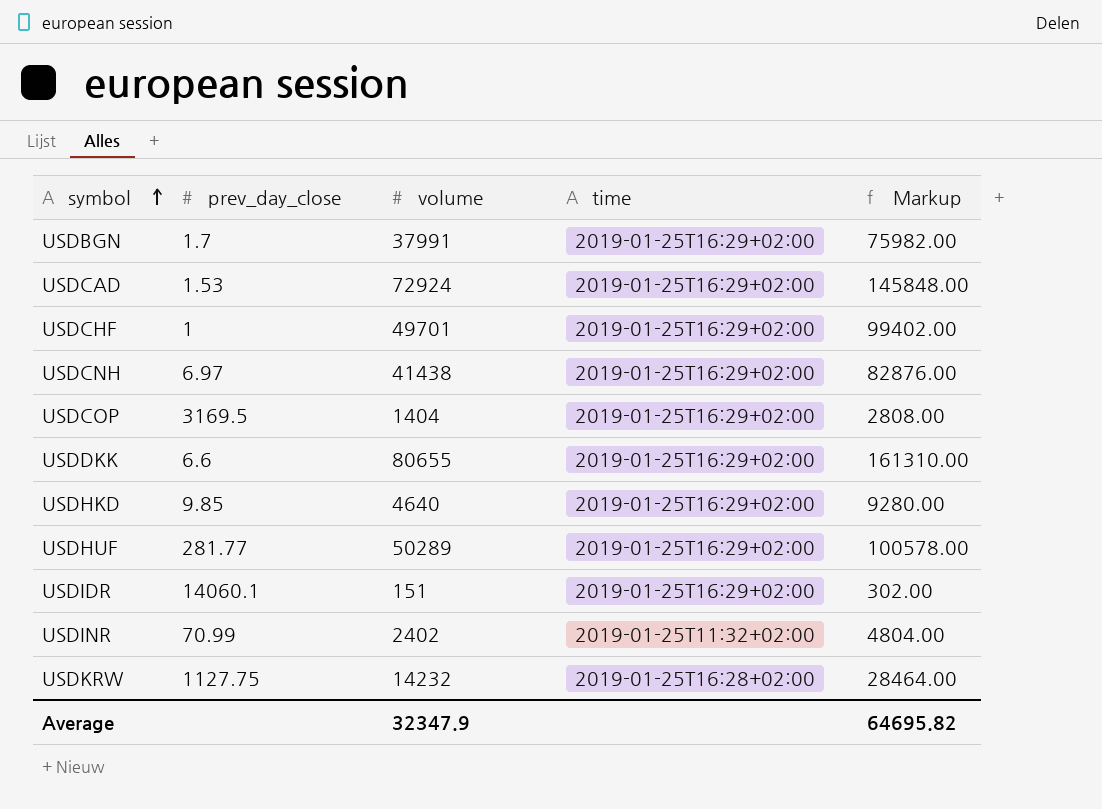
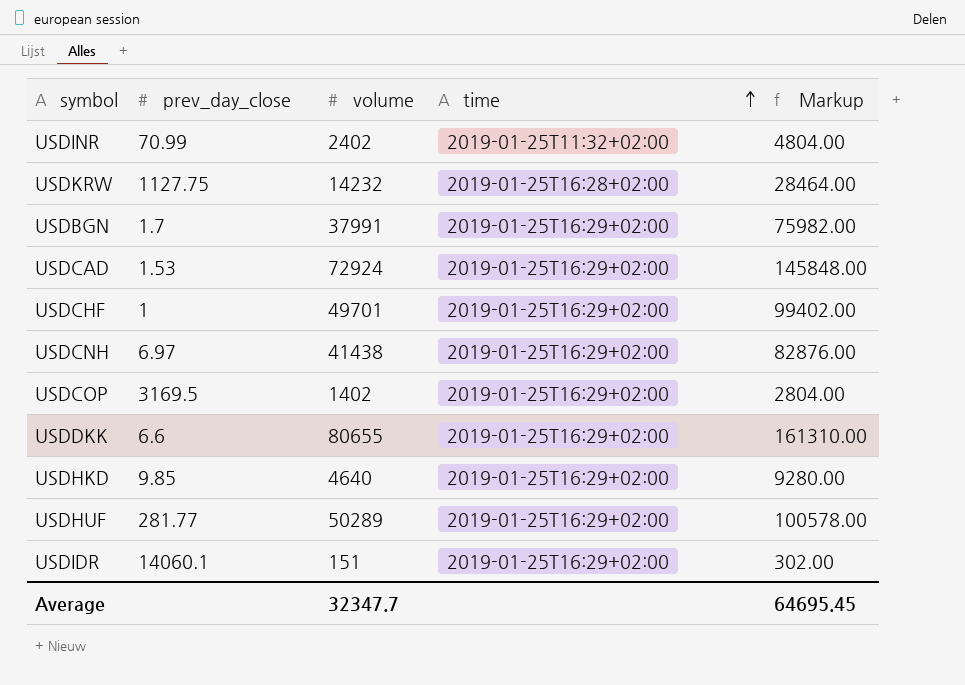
row order: symbol ascending -> time ascending
USDCOP | volume: 1404 -> 1402
USDCOP | Markup: 2808.00 -> 2804.00
Average | volume: 32347.9 -> 32347.7
Average | Markup: 64695.82 -> 64695.45

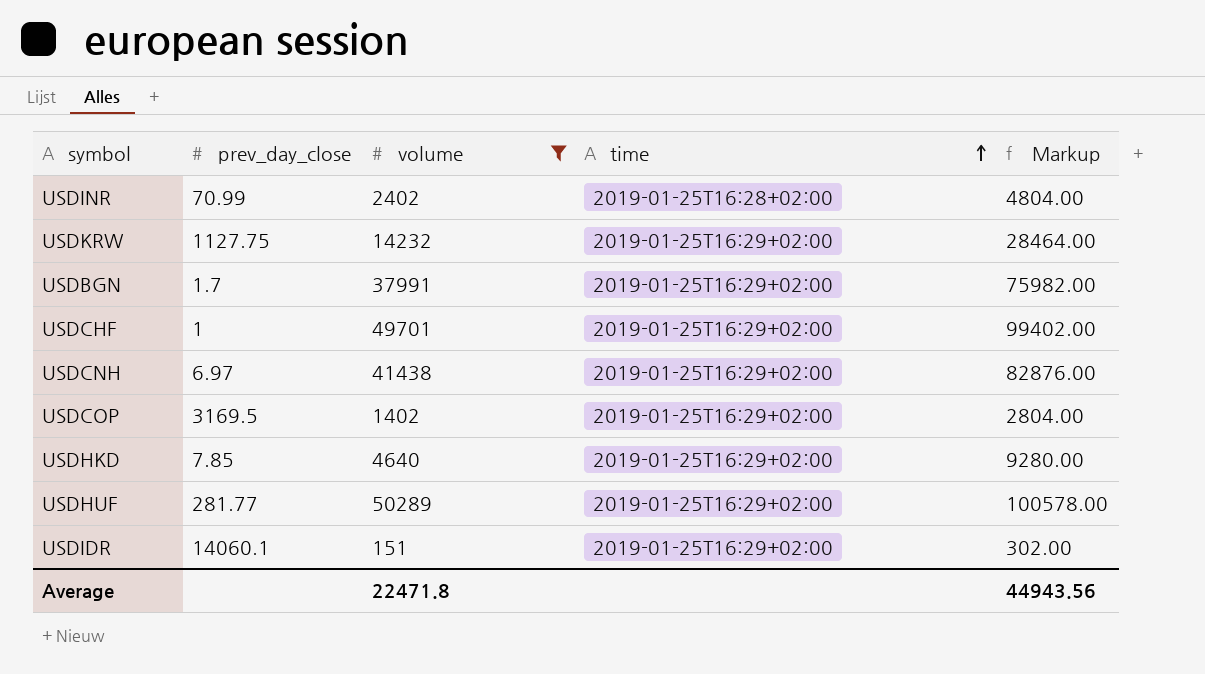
filter: none -> volume <= 50289
USDINR | time: 2019-01-25T11:32+02:00 -> 2019-01-25T16:28+02:00
USDKRW | time: 2019-01-25T16:28+02:00 -> 2019-01-25T16:29+02:00
USDHKD | prev_day_close: 9.85 -> 7.85
Average | volume: 32347.7 -> 22471.8
Average | Markup: 64695.45 -> 44943.56

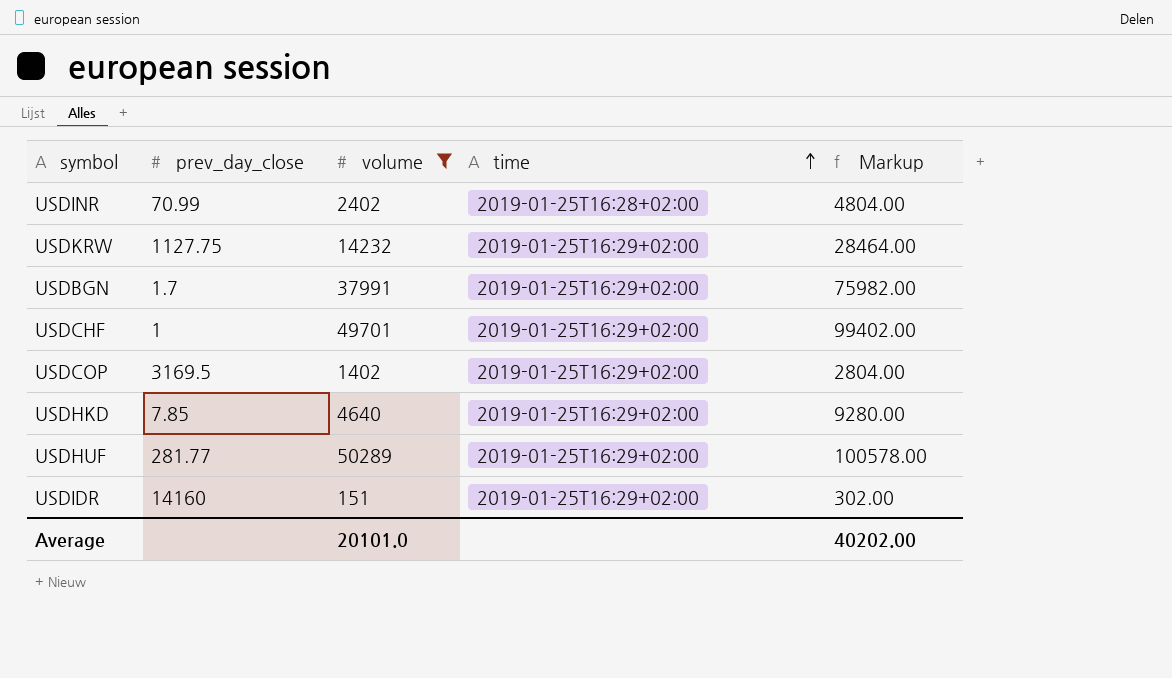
row USDCNH: 6.97 | 41438 | 2019-01-25T16:29+02:00 | 82876.00 -> none
USDIDR | prev_day_close: 14060.1 -> 14160
Average | volume: 22471.8 -> 20101.0
Average | Markup: 44943.56 -> 40202.00

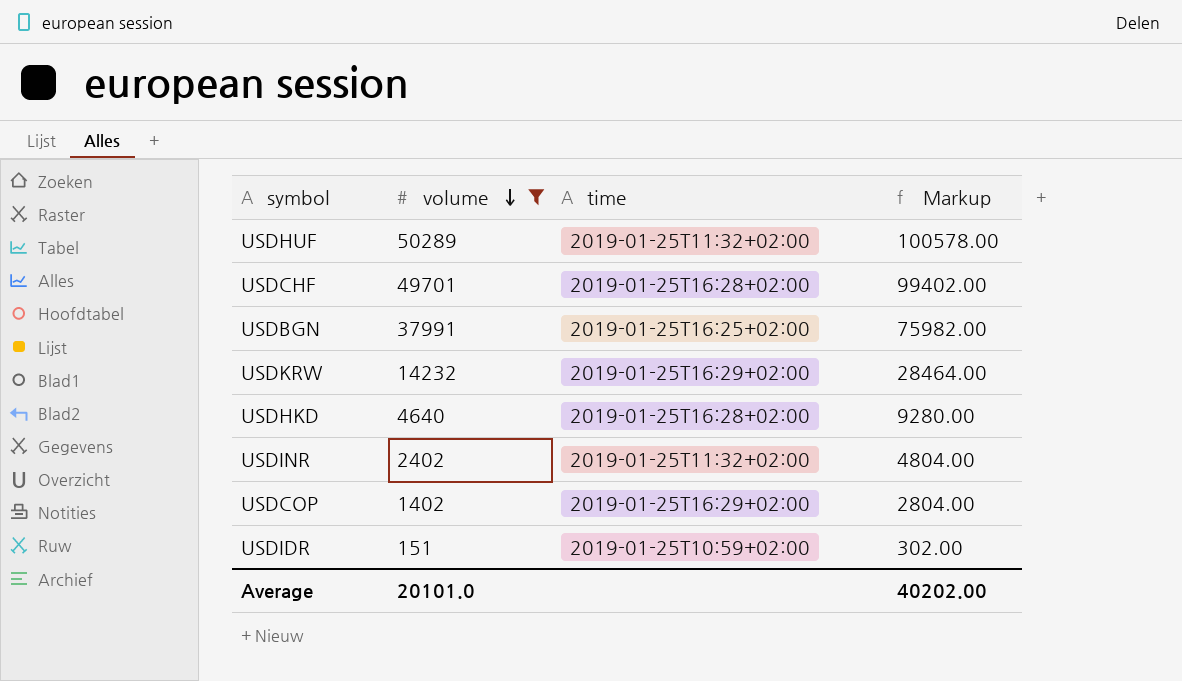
row order: time ascending -> volume descending
column prev_day_close | position: 2 -> none
USDHUF | time: 2019-01-25T16:29+02:00 -> 2019-01-25T11:32+02:00
USDCHF | time: 2019-01-25T16:29+02:00 -> 2019-01-25T16:28+02:00
USDBGN | time: 2019-01-25T16:29+02:00 -> 2019-01-25T16:25+02:00
USDHKD | time: 2019-01-25T16:29+02:00 -> 2019-01-25T16:28+02:00
USDINR | time: 2019-01-25T16:28+02:00 -> 2019-01-25T11:32+02:00
USDIDR | time: 2019-01-25T16:29+02:00 -> 2019-01-25T10:59+02:00

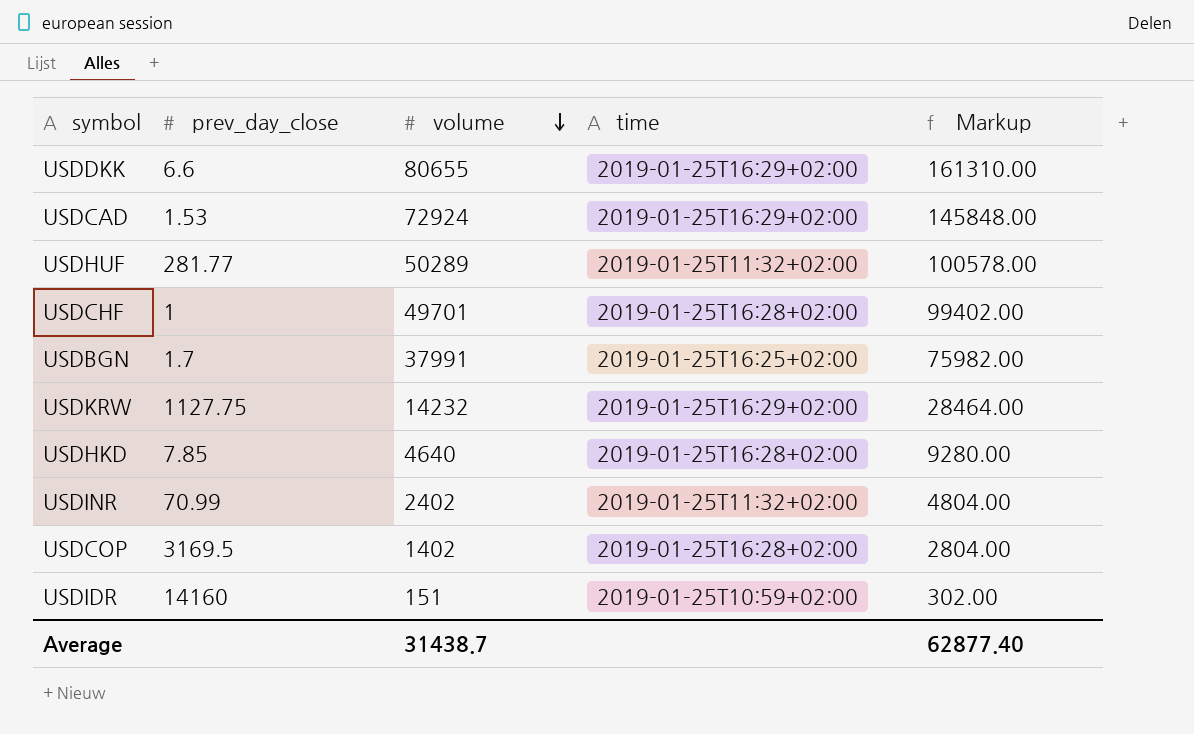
filter: volume <= 50289 -> none
column prev_day_close | position: none -> 2
USDCOP | time: 2019-01-25T16:29+02:00 -> 2019-01-25T16:28+02:00
Average | volume: 20101.0 -> 31438.7
Average | Markup: 40202.00 -> 62877.40

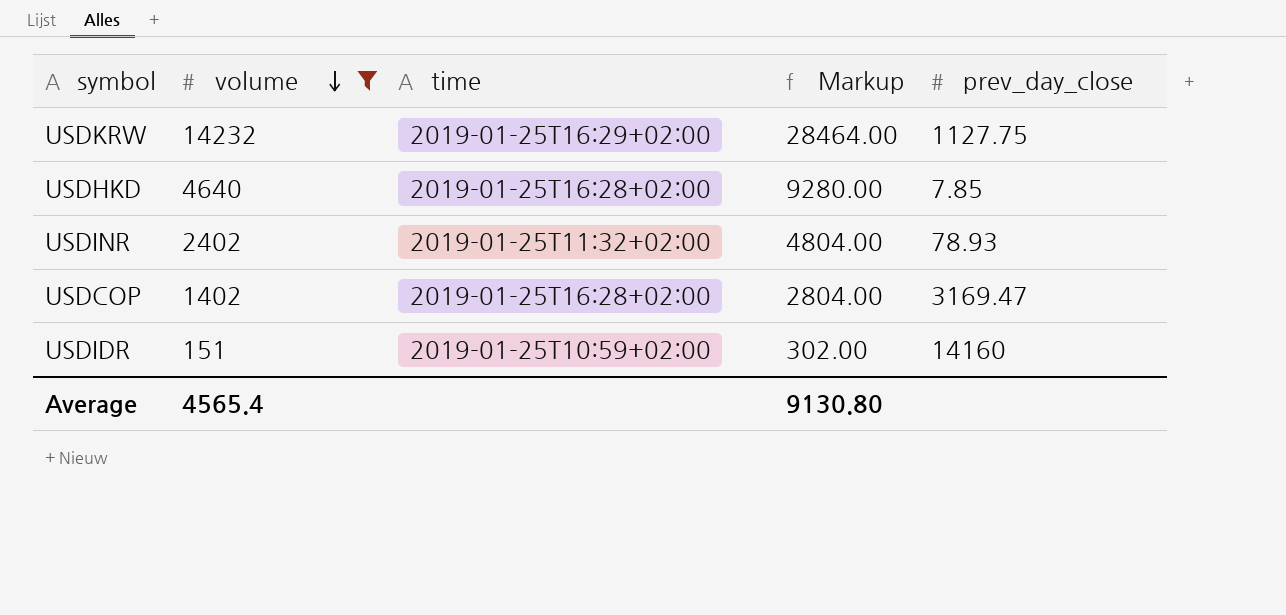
filter: none -> volume <= 14232
column prev_day_close | position: 2 -> 5
USDINR | prev_day_close: 70.99 -> 78.93
USDCOP | prev_day_close: 3169.5 -> 3169.47
Average | volume: 31438.7 -> 4565.4
Average | Markup: 62877.40 -> 9130.80

